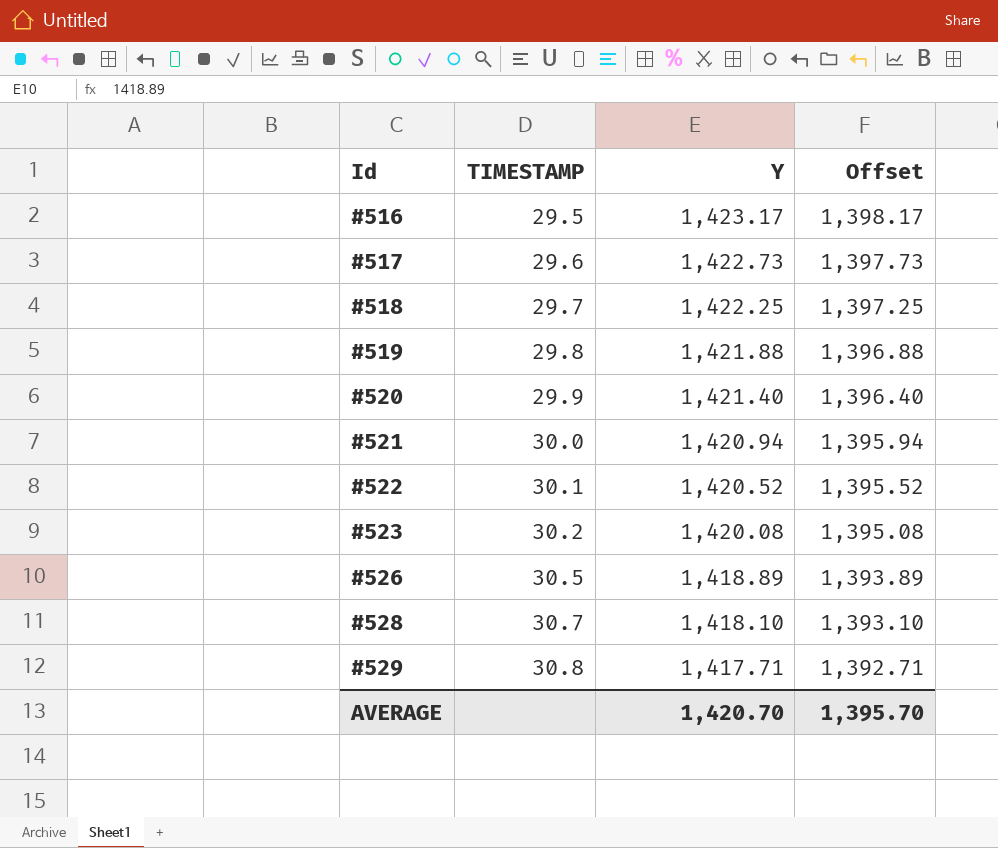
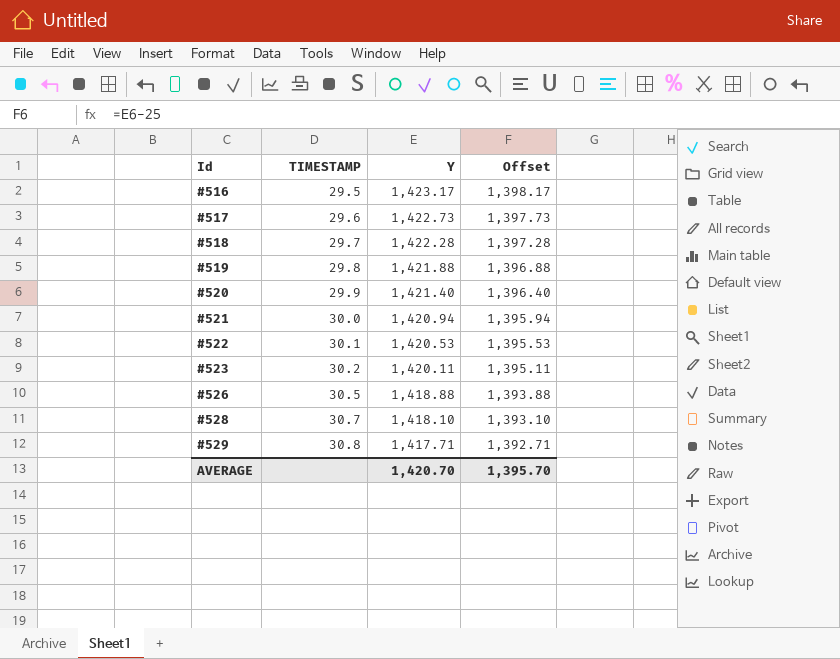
#518 | Y: 1,422.25 -> 1,422.28
#518 | Offset: 1,397.25 -> 1,397.28
#522 | Y: 1,420.52 -> 1,420.53
#522 | Offset: 1,395.52 -> 1,395.53
#523 | Y: 1,420.08 -> 1,420.11
#523 | Offset: 1,395.08 -> 1,395.11
#526 | Y: 1,418.89 -> 1,418.88
#526 | Offset: 1,393.89 -> 1,393.88

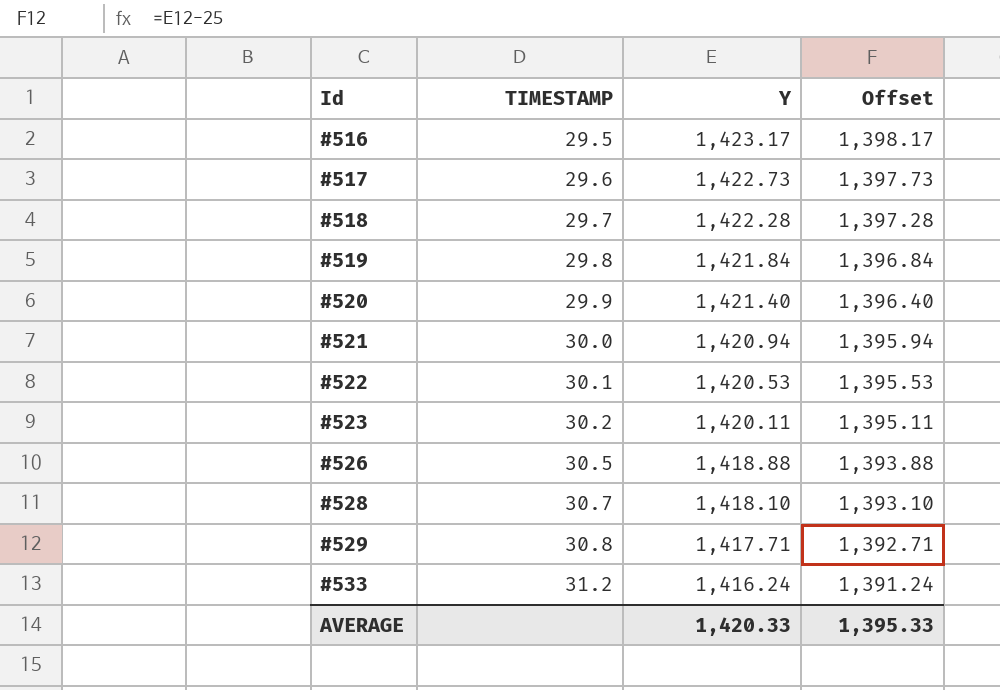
#519 | Y: 1,421.88 -> 1,421.84
#519 | Offset: 1,396.88 -> 1,396.84
row #533: none -> 31.2 | 1,416.24 | 1,391.24
AVERAGE | Y: 1,420.70 -> 1,420.33
AVERAGE | Offset: 1,395.70 -> 1,395.33

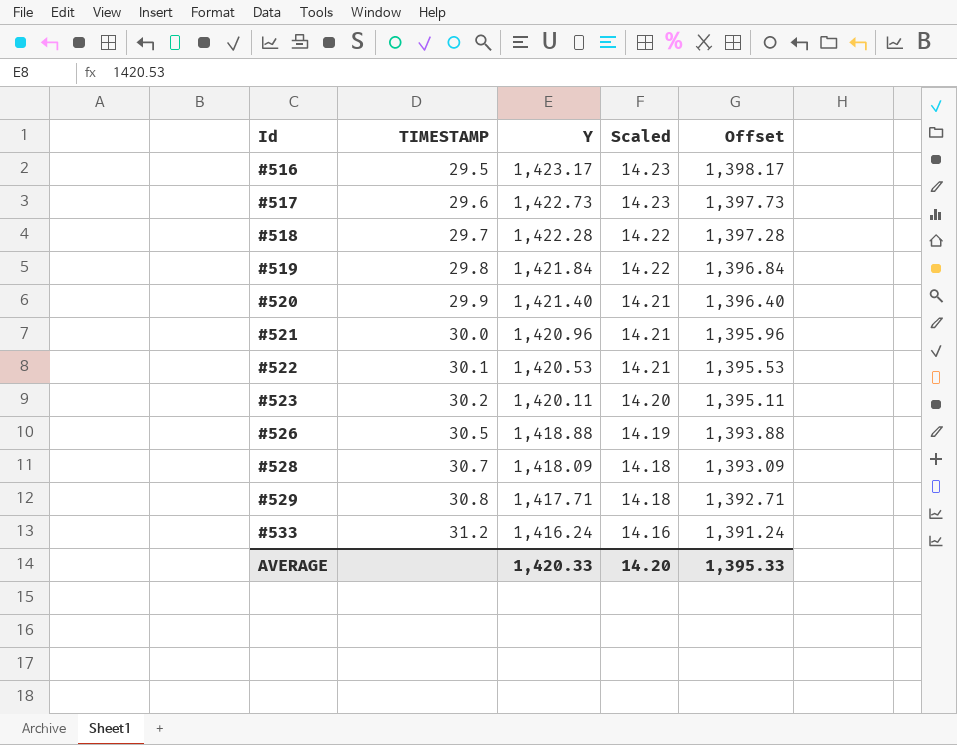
column Scaled | formula: none -> [Y] * 0.01
#521 | Y: 1,420.94 -> 1,420.96
#521 | Offset: 1,395.94 -> 1,395.96
#528 | Y: 1,418.10 -> 1,418.09
#528 | Offset: 1,393.10 -> 1,393.09

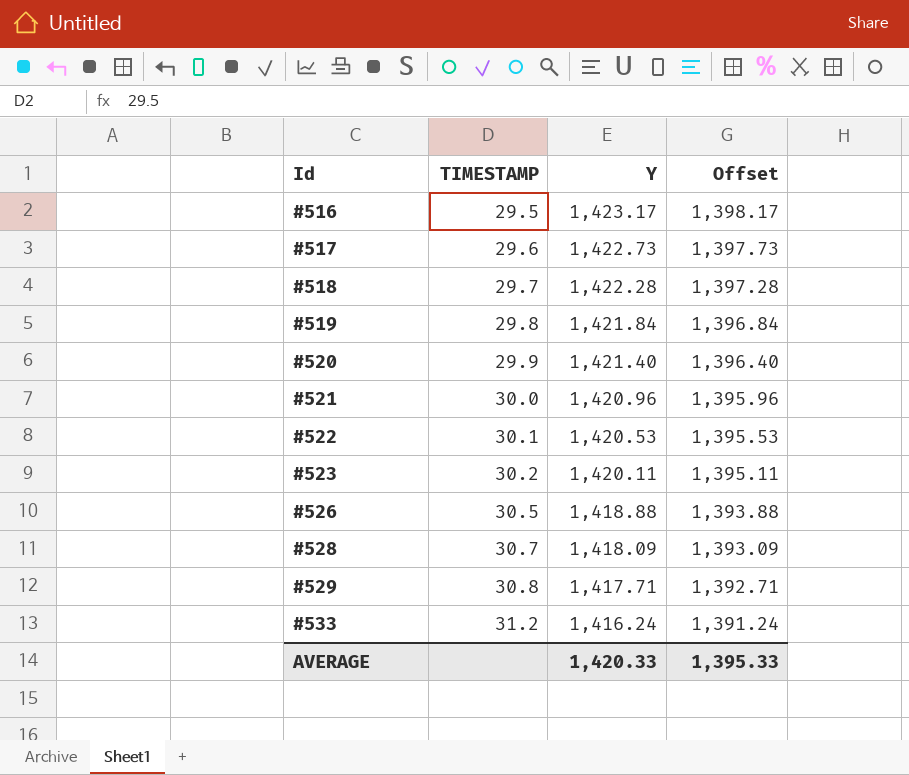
column Scaled | formula: [Y] * 0.01 -> none

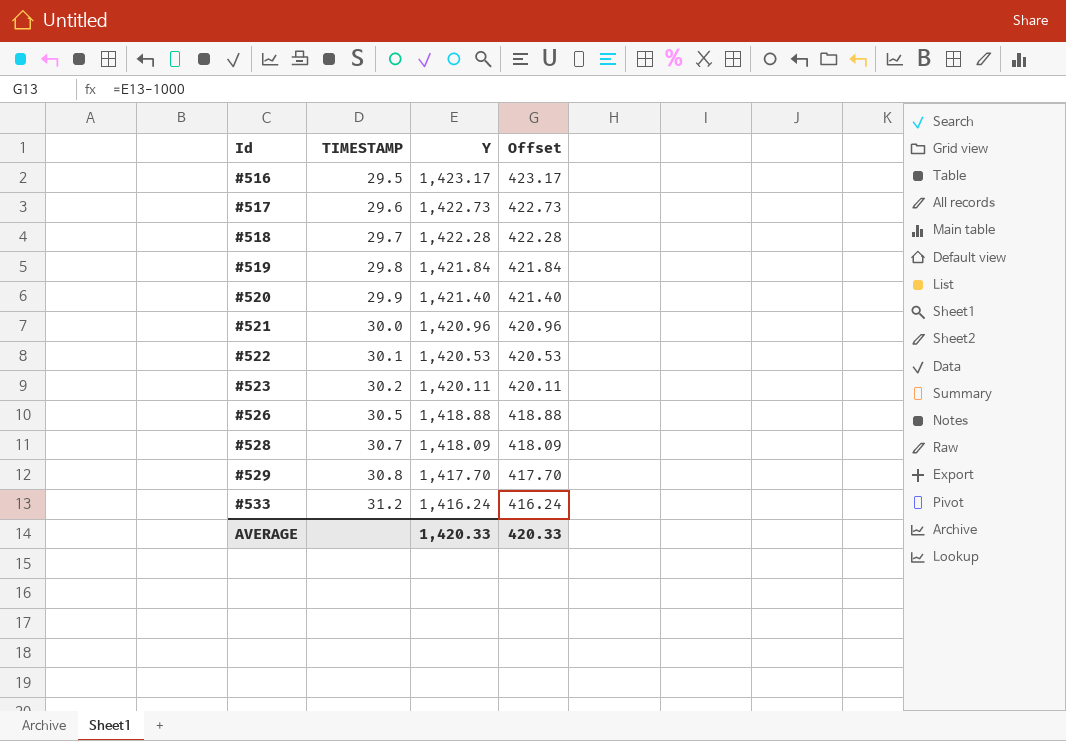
column Offset | formula: [Y] - 25 -> [Y] - 1000
#529 | Y: 1,417.71 -> 1,417.70
AVERAGE | Offset: 1,395.33 -> 420.33

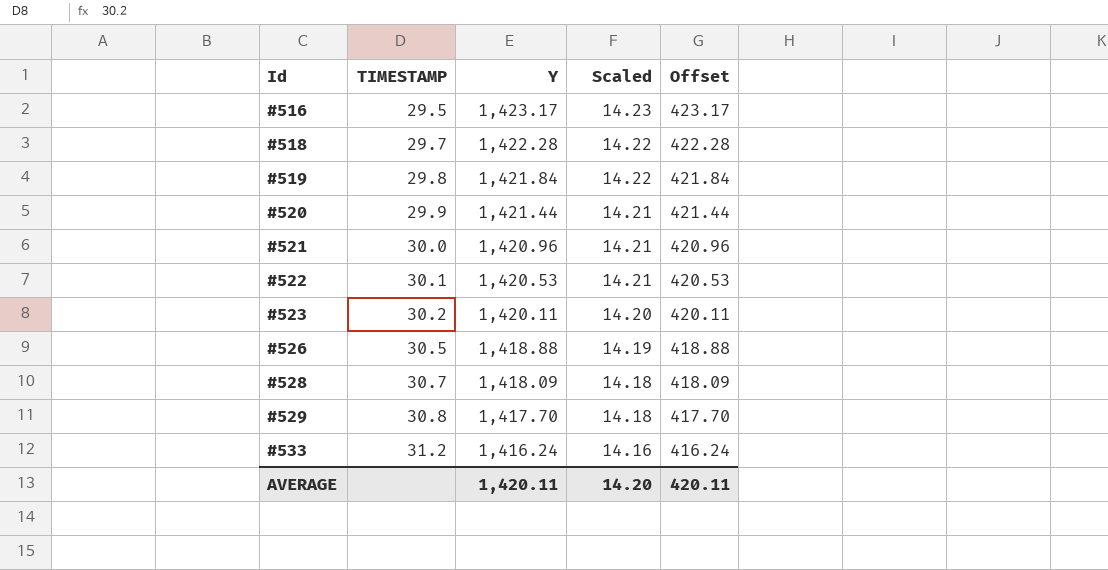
column Scaled | formula: none -> [Y] * 0.01
row #517: 29.6 | 1,422.73 | 422.73 -> none
#520 | Y: 1,421.40 -> 1,421.44
#520 | Offset: 421.40 -> 421.44
AVERAGE | Y: 1,420.33 -> 1,420.11
AVERAGE | Offset: 420.33 -> 420.11

